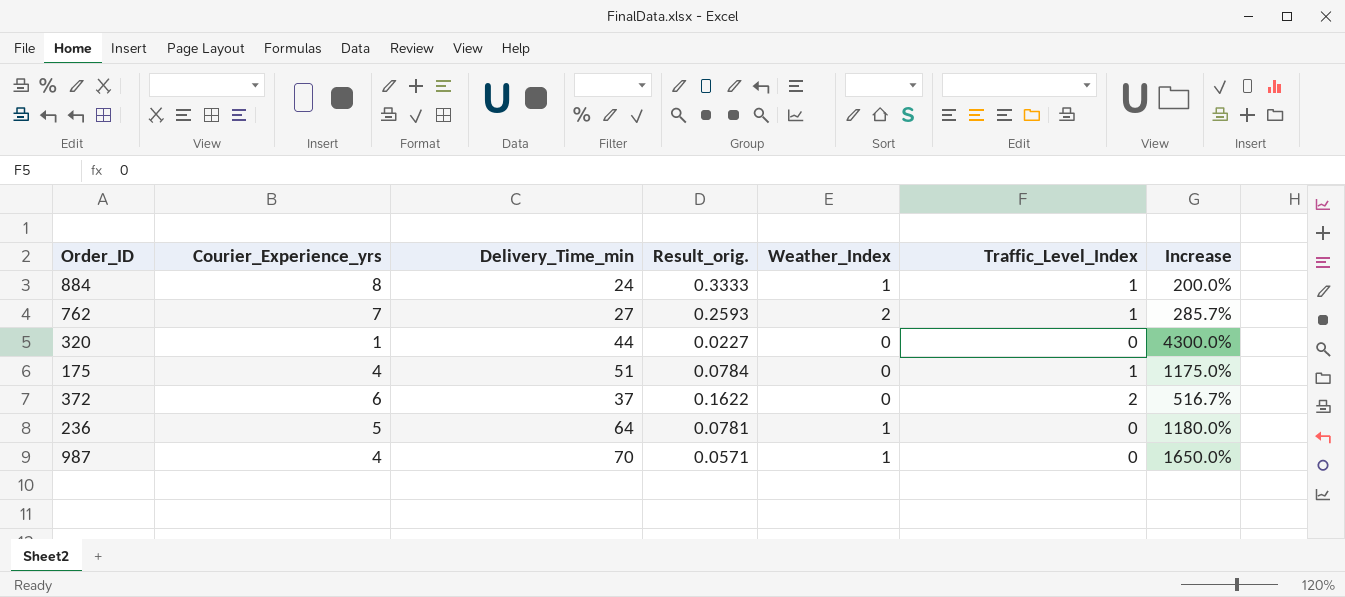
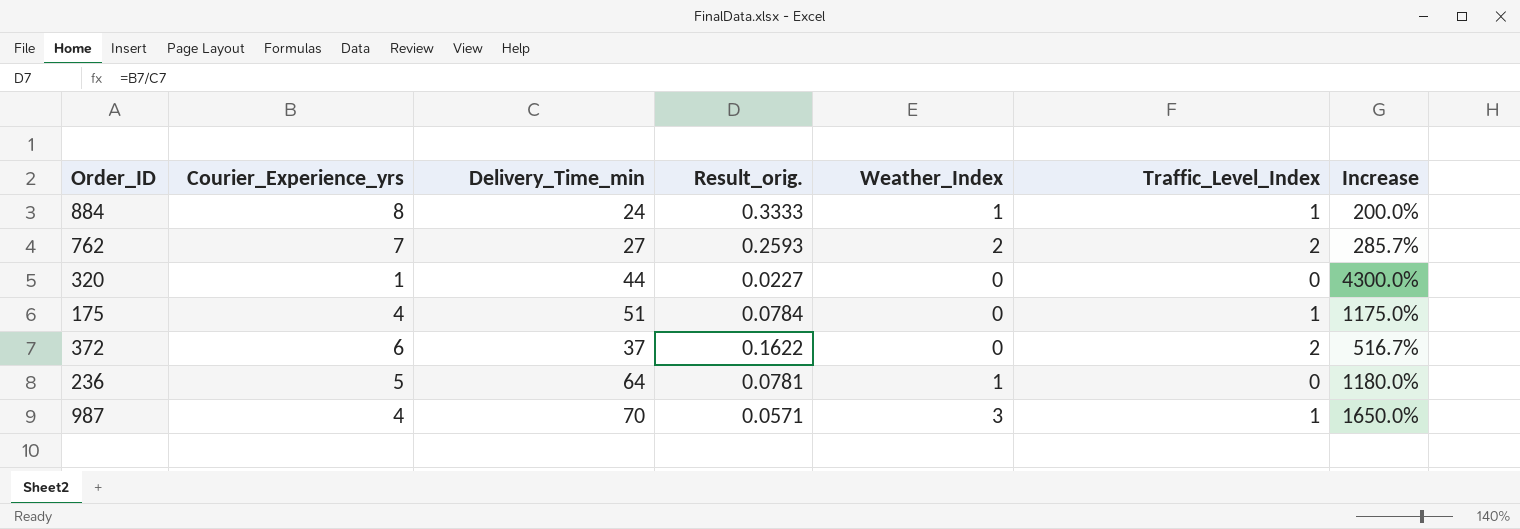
762 | Traffic_Level_Index: 1 -> 2
987 | Weather_Index: 1 -> 3
987 | Traffic_Level_Index: 0 -> 1

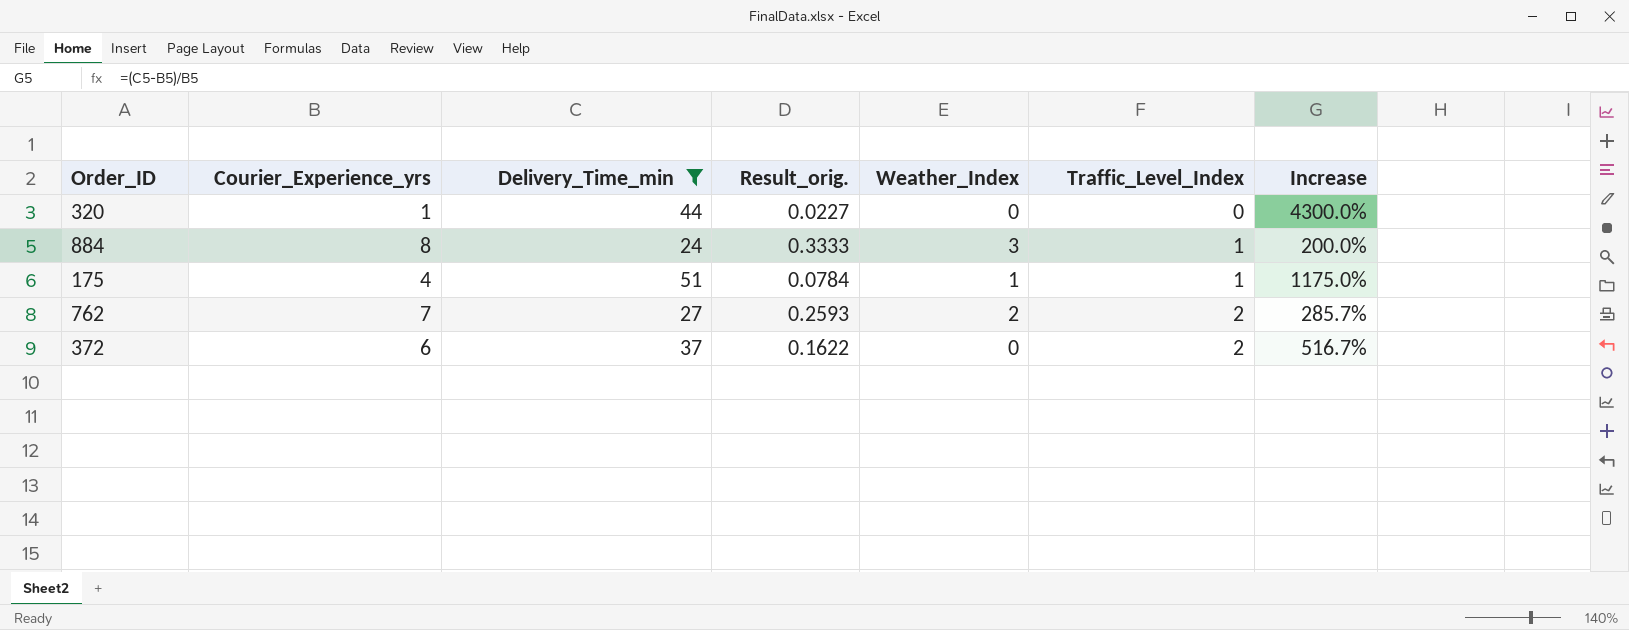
filter: none -> Delivery_Time_min <= 51
row order: none -> Traffic_Level_Index ascending
884 | Weather_Index: 1 -> 3
175 | Weather_Index: 0 -> 1

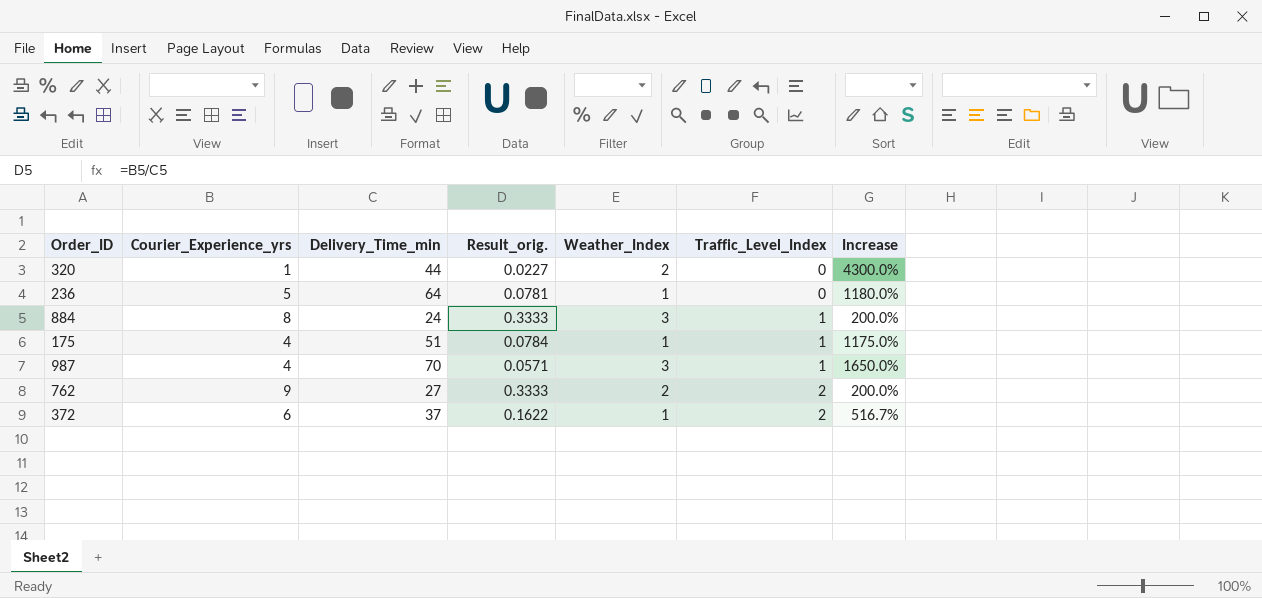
filter: Delivery_Time_min <= 51 -> none
320 | Weather_Index: 0 -> 2
762 | Courier_Experience_yrs: 7 -> 9
762 | Result_orig.: 0.2593 -> 0.3333
762 | Increase: 285.7% -> 200.0%
372 | Weather_Index: 0 -> 1

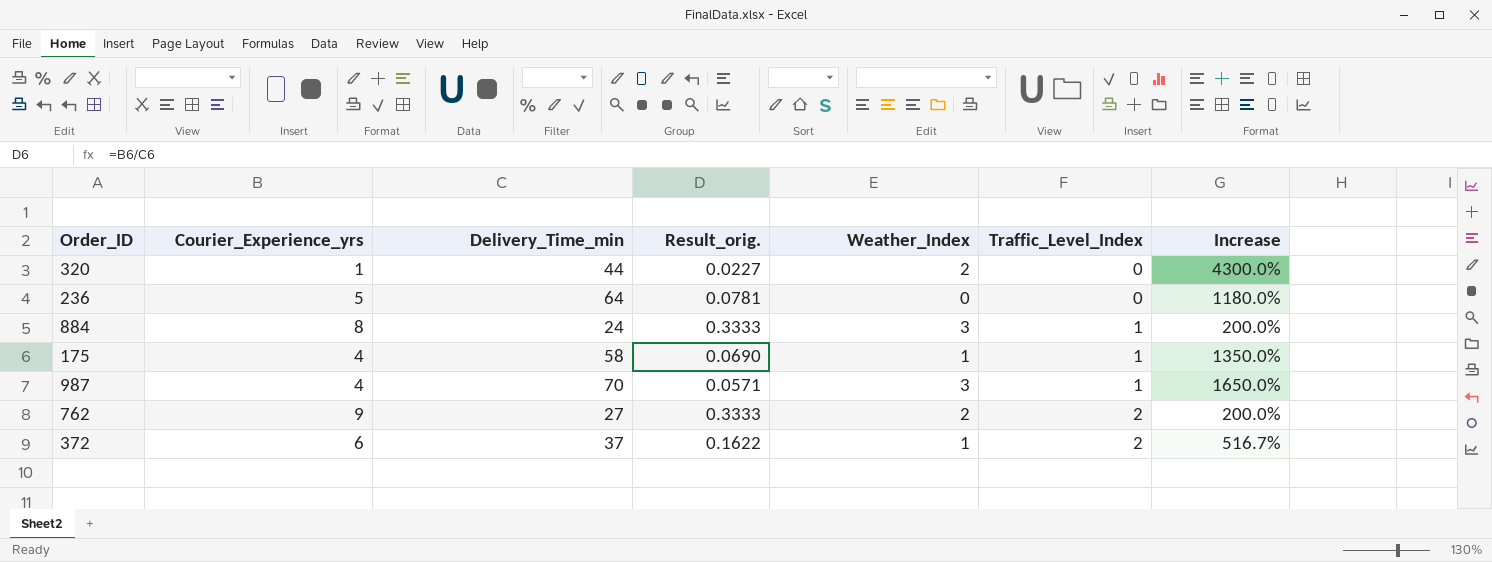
236 | Weather_Index: 1 -> 0
175 | Delivery_Time_min: 51 -> 58
175 | Result_orig.: 0.0784 -> 0.0690
175 | Increase: 1175.0% -> 1350.0%

